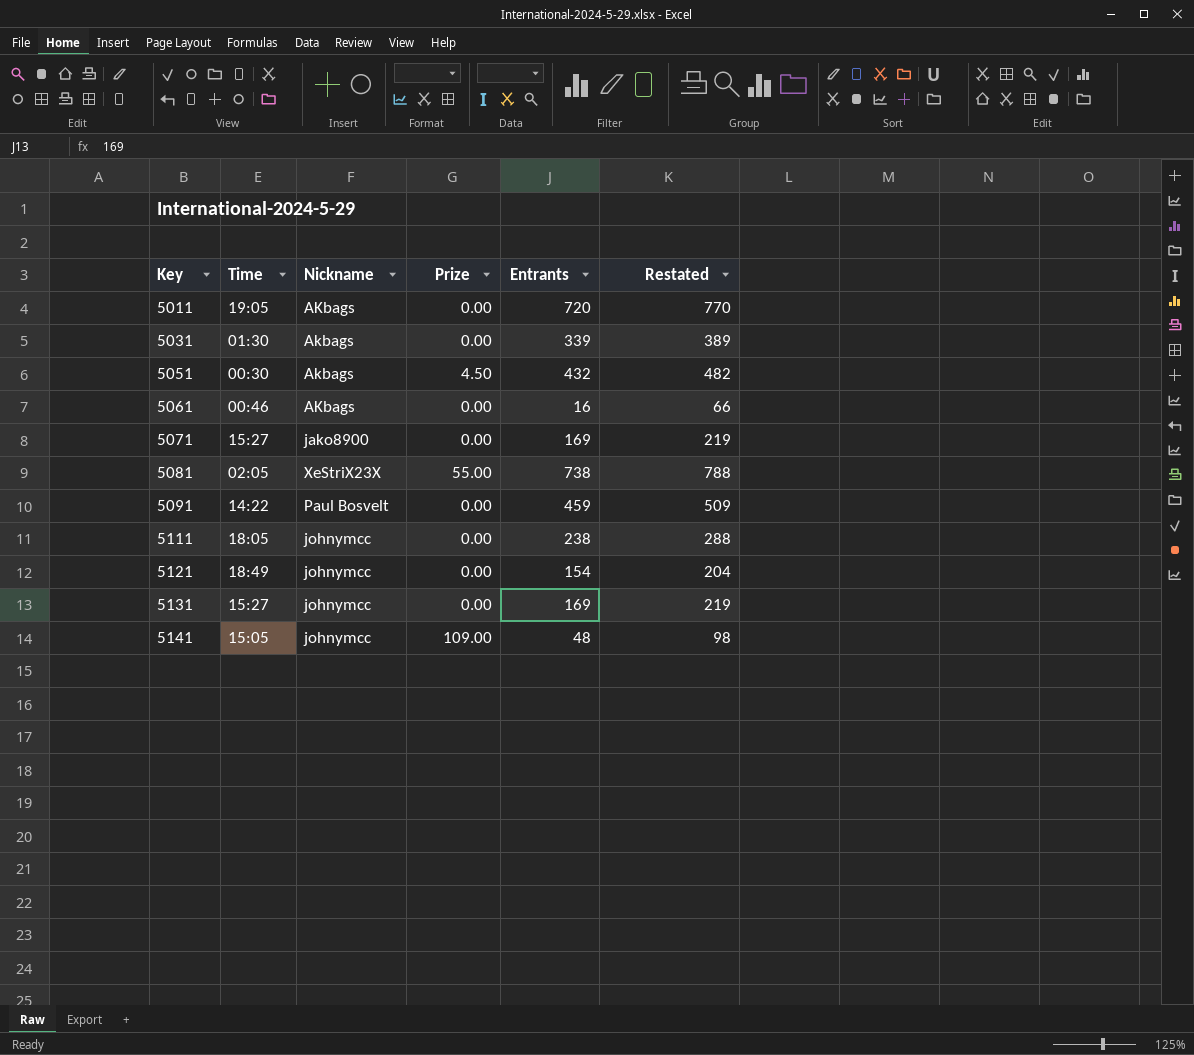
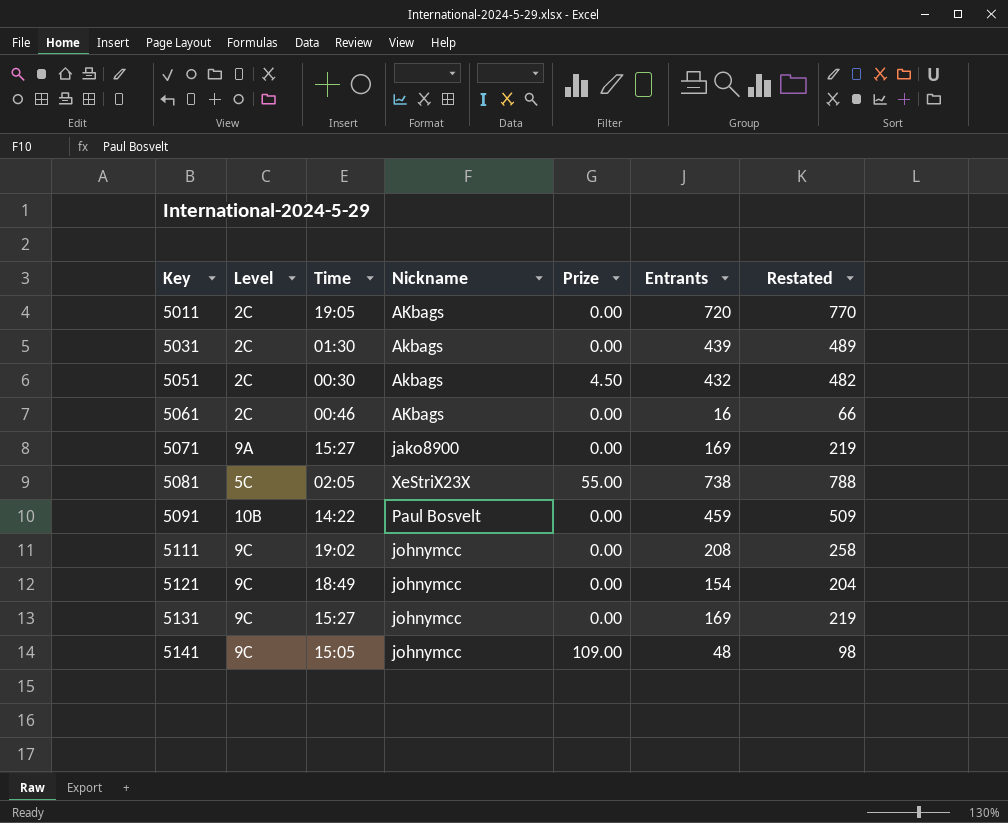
column Level | position: none -> 2
5031 | Entrants: 339 -> 439
5031 | Restated: 389 -> 489
5111 | Time: 18:05 -> 19:02
5111 | Entrants: 238 -> 208
5111 | Restated: 288 -> 258

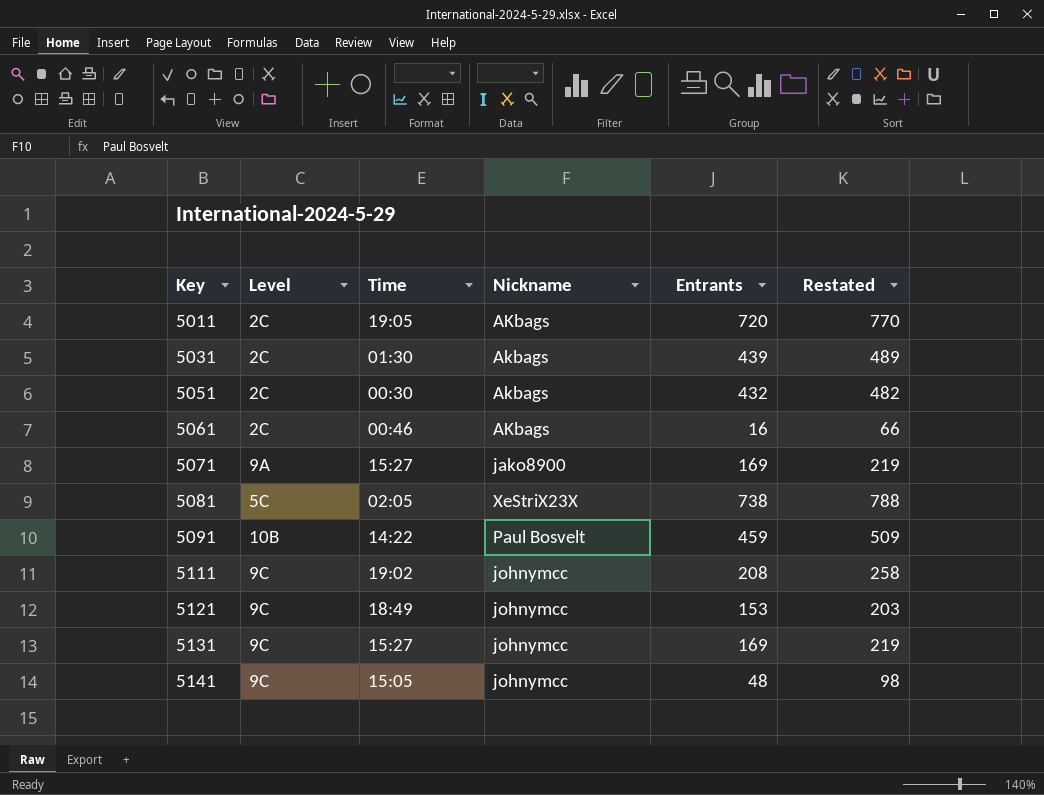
column Prize | position: 5 -> none
5121 | Entrants: 154 -> 153
5121 | Restated: 204 -> 203

